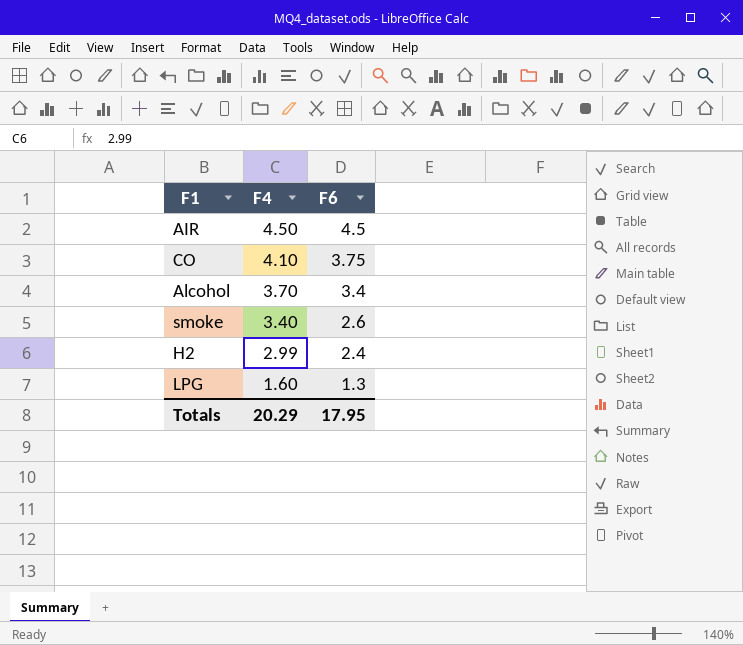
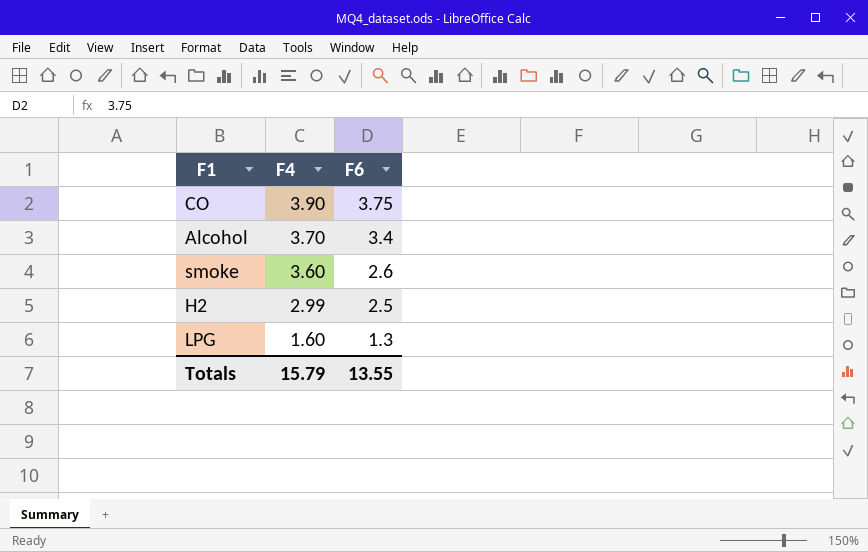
row AIR: 4.50 | 4.5 -> none
CO | F4: 4.10 -> 3.90
smoke | F4: 3.40 -> 3.60
H2 | F6: 2.4 -> 2.5
Totals | F4: 20.29 -> 15.79
Totals | F6: 17.95 -> 13.55

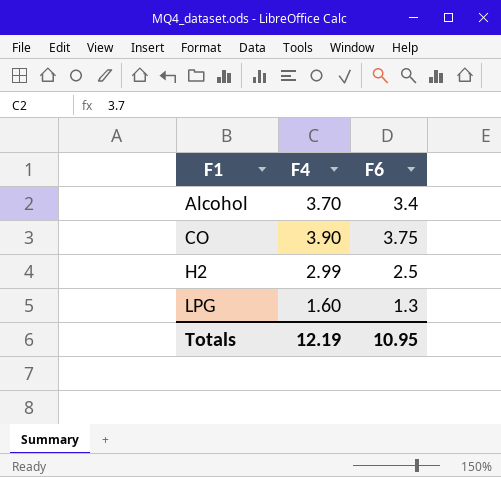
row order: F4 descending -> F1 ascending
row smoke: 3.60 | 2.6 -> none
Totals | F4: 15.79 -> 12.19
Totals | F6: 13.55 -> 10.95

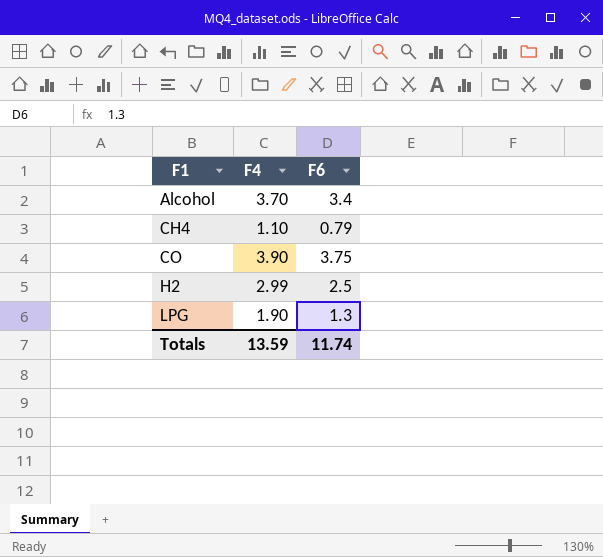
row CH4: none -> 1.10 | 0.79
LPG | F4: 1.60 -> 1.90
Totals | F4: 12.19 -> 13.59
Totals | F6: 10.95 -> 11.74

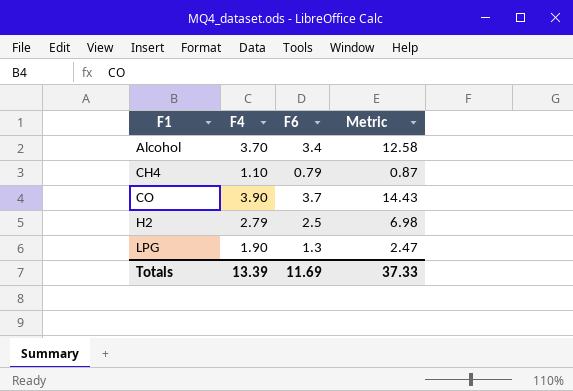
column Metric | formula: none -> [F4] * [F6]
CO | F6: 3.75 -> 3.7
H2 | F4: 2.99 -> 2.79
Totals | F4: 13.59 -> 13.39
Totals | F6: 11.74 -> 11.69

